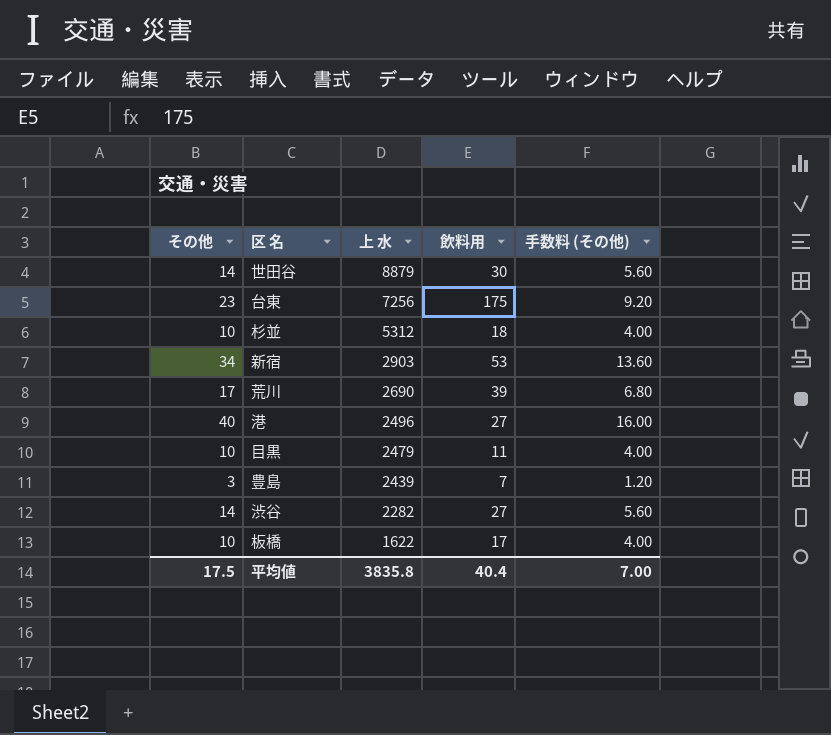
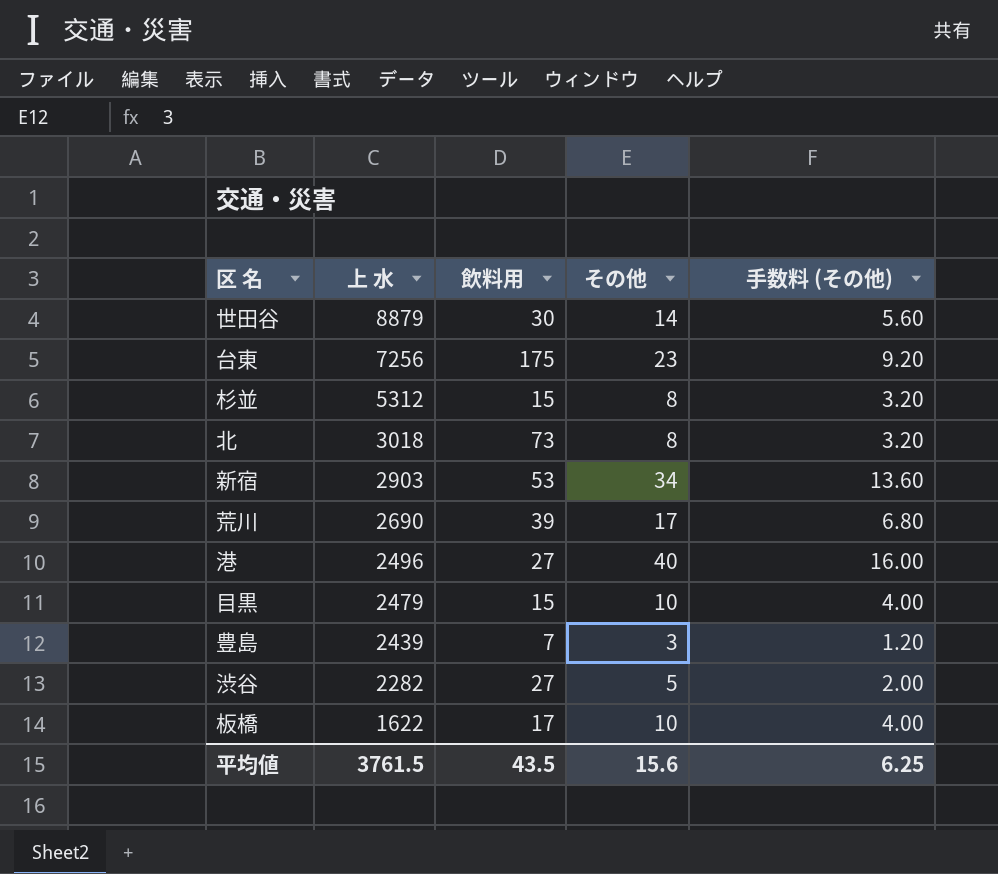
column その他 | position: 1 -> 4
杉並 | 飲料用: 18 -> 15
杉並 | その他: 10 -> 8
杉並 | 手数料 (その他): 4.00 -> 3.20
row 北: none -> 3018 | 73 | 8 | 3.20
目黒 | 飲料用: 11 -> 15
渋谷 | その他: 14 -> 5
渋谷 | 手数料 (その他): 5.60 -> 2.00
平均値 | 上 水: 3835.8 -> 3761.5
平均値 | 飲料用: 40.4 -> 43.5
平均値 | その他: 17.5 -> 15.6
平均値 | 手数料 (その他): 7.00 -> 6.25

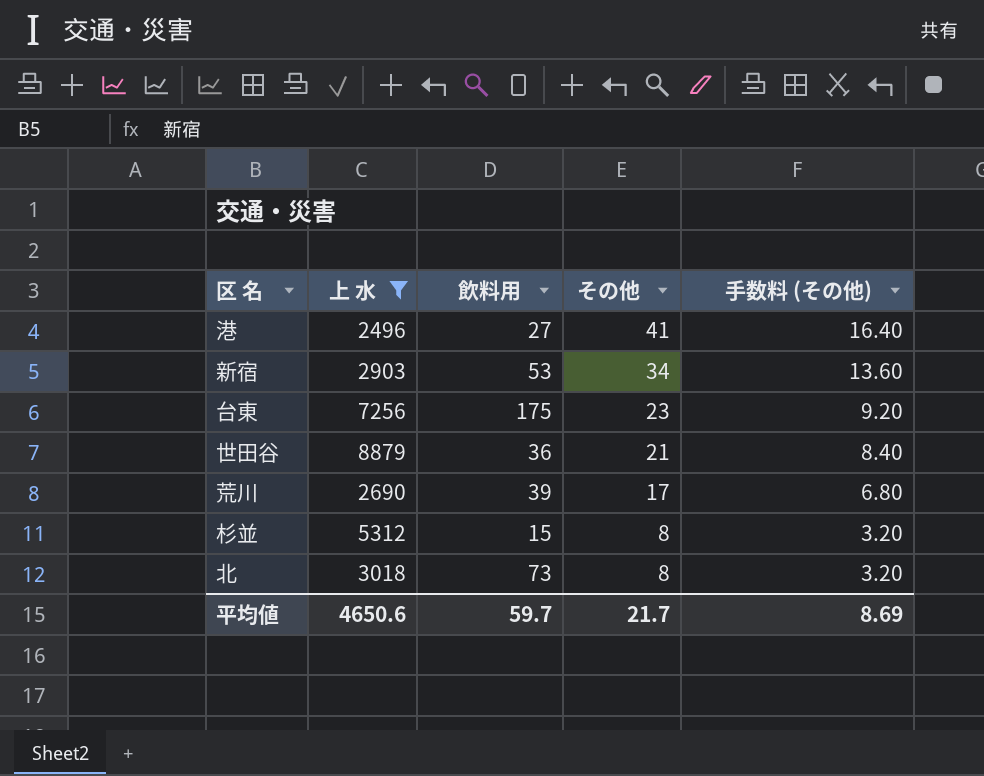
filter: none -> 上 水 >= 2496
row order: 上 水 descending -> その他 descending
港 | その他: 40 -> 41
港 | 手数料 (その他): 16.00 -> 16.40
世田谷 | 飲料用: 30 -> 36
世田谷 | その他: 14 -> 21
世田谷 | 手数料 (その他): 5.60 -> 8.40
平均値 | 上 水: 3761.5 -> 4650.6
平均値 | 飲料用: 43.5 -> 59.7
平均値 | その他: 15.6 -> 21.7
平均値 | 手数料 (その他): 6.25 -> 8.69

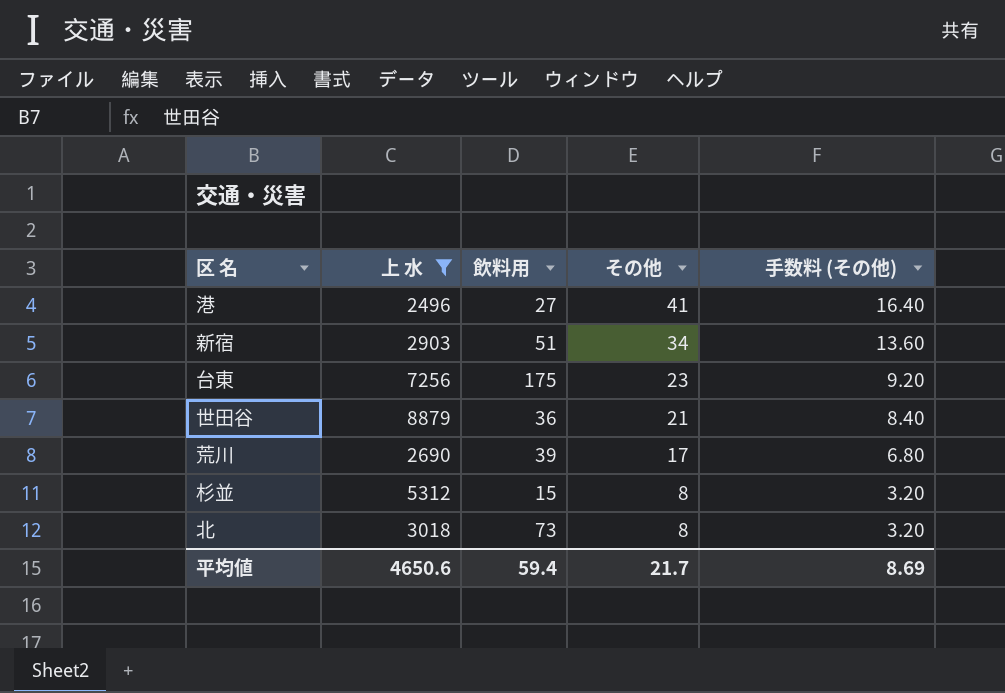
新宿 | 飲料用: 53 -> 51
平均値 | 飲料用: 59.7 -> 59.4

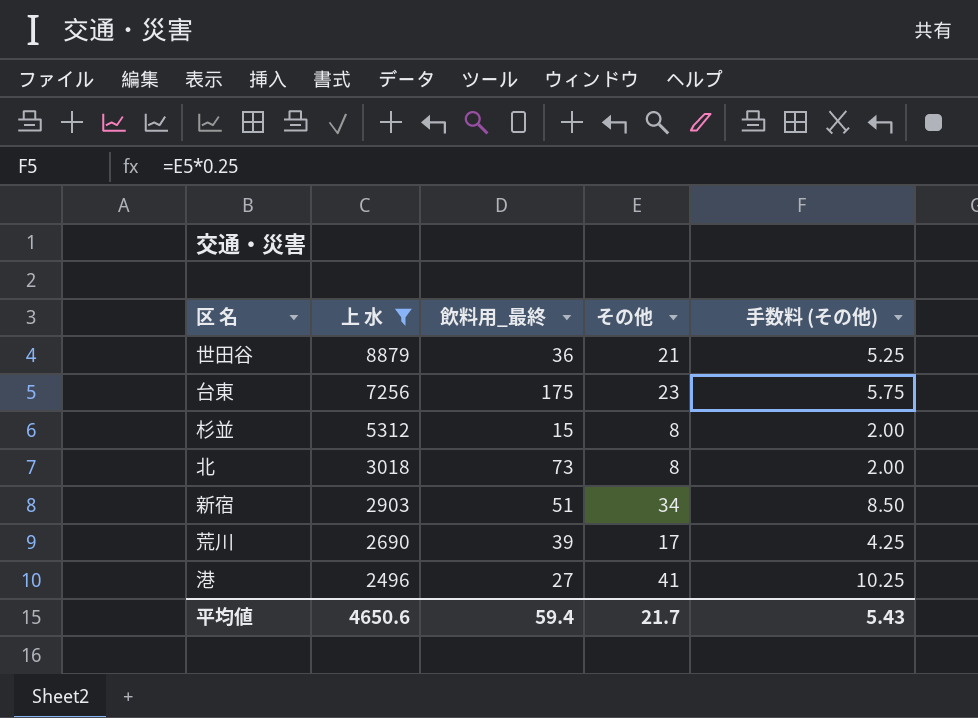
row order: その他 descending -> 上 水 descending
column name: 飲料用 -> 飲料用_最終
column 手数料 (その他) | formula: [その他] * 0.4 -> [その他] * 0.25
平均値 | 手数料 (その他): 8.69 -> 5.43

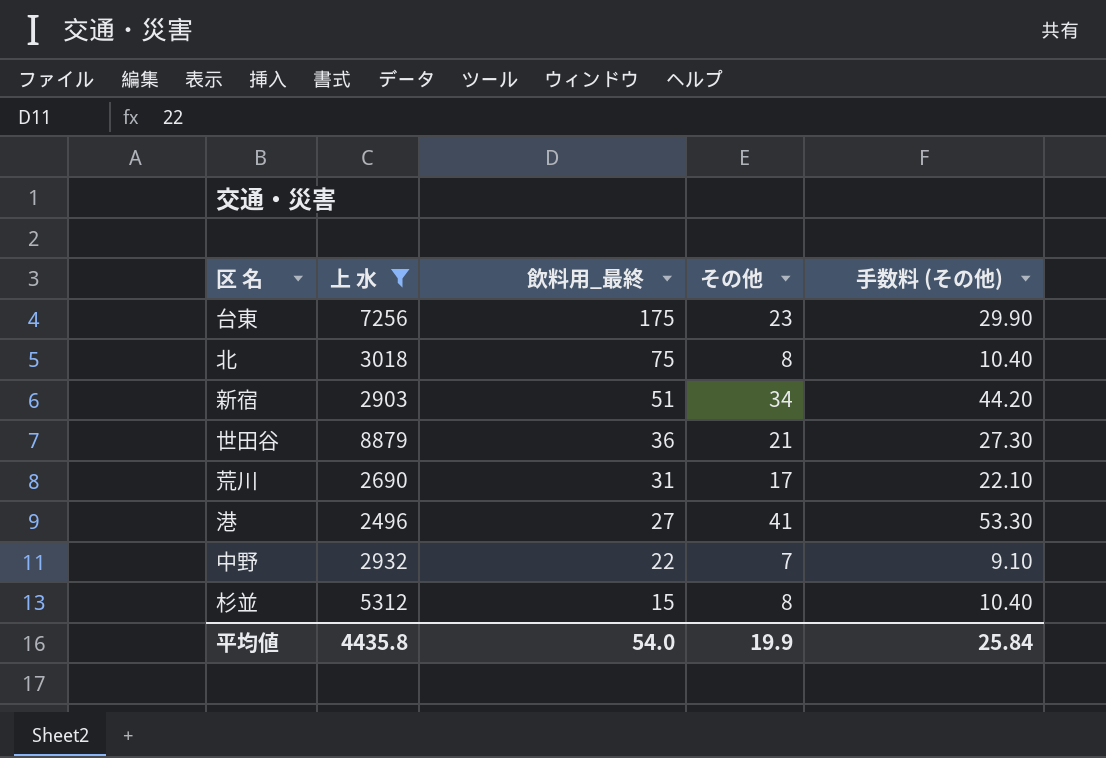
row order: 上 水 descending -> 飲料用_最終 descending
column 手数料 (その他) | formula: [その他] * 0.25 -> [その他] * 1.3
北 | 飲料用_最終: 73 -> 75
荒川 | 飲料用_最終: 39 -> 31
row 中野: none -> 2932 | 22 | 7 | 9.10
平均値 | 上 水: 4650.6 -> 4435.8
平均値 | 飲料用_最終: 59.4 -> 54.0
平均値 | その他: 21.7 -> 19.9
平均値 | 手数料 (その他): 5.43 -> 25.84

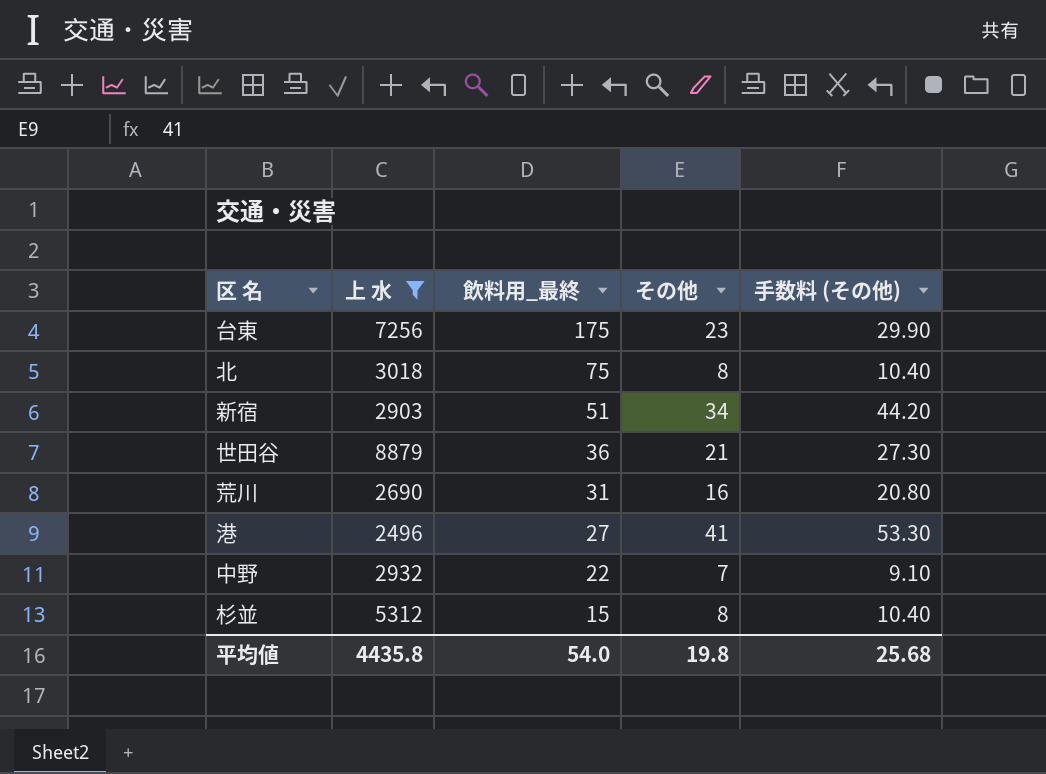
荒川 | その他: 17 -> 16
荒川 | 手数料 (その他): 22.10 -> 20.80
平均値 | その他: 19.9 -> 19.8
平均値 | 手数料 (その他): 25.84 -> 25.68

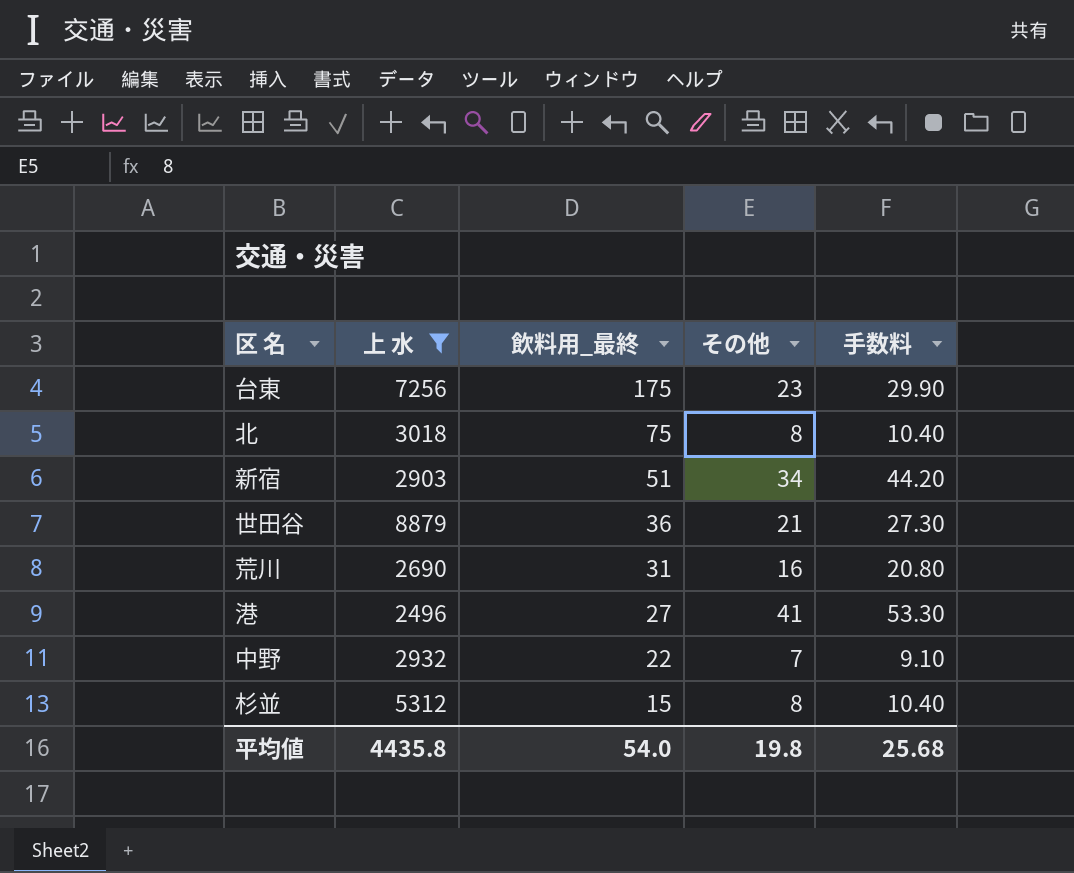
column name: 手数料 (その他) -> 手数料

